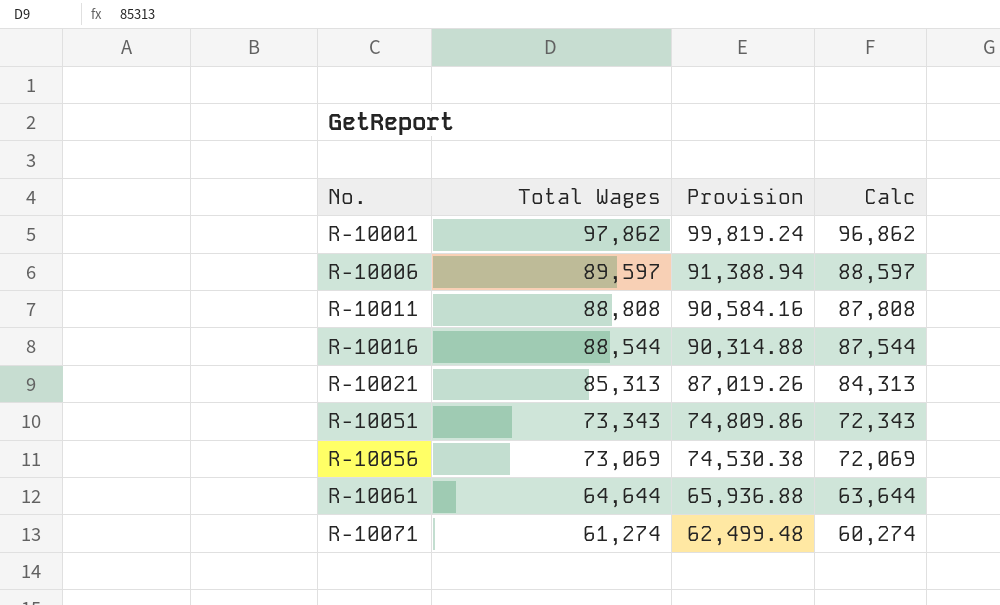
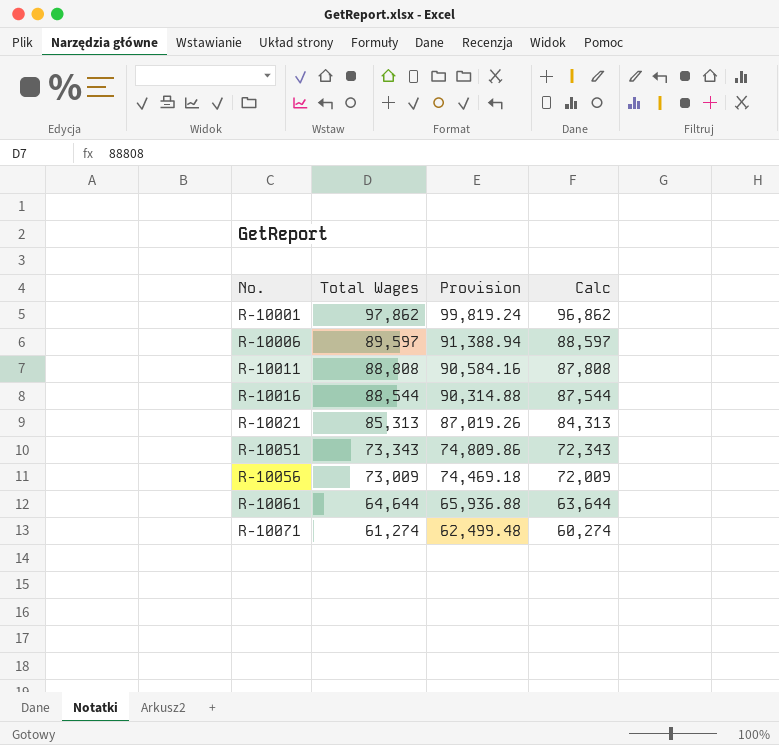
R-10056 | Total Wages: 73,069 -> 73,009
R-10056 | Provision: 74,530.38 -> 74,469.18
R-10056 | Calc: 72,069 -> 72,009

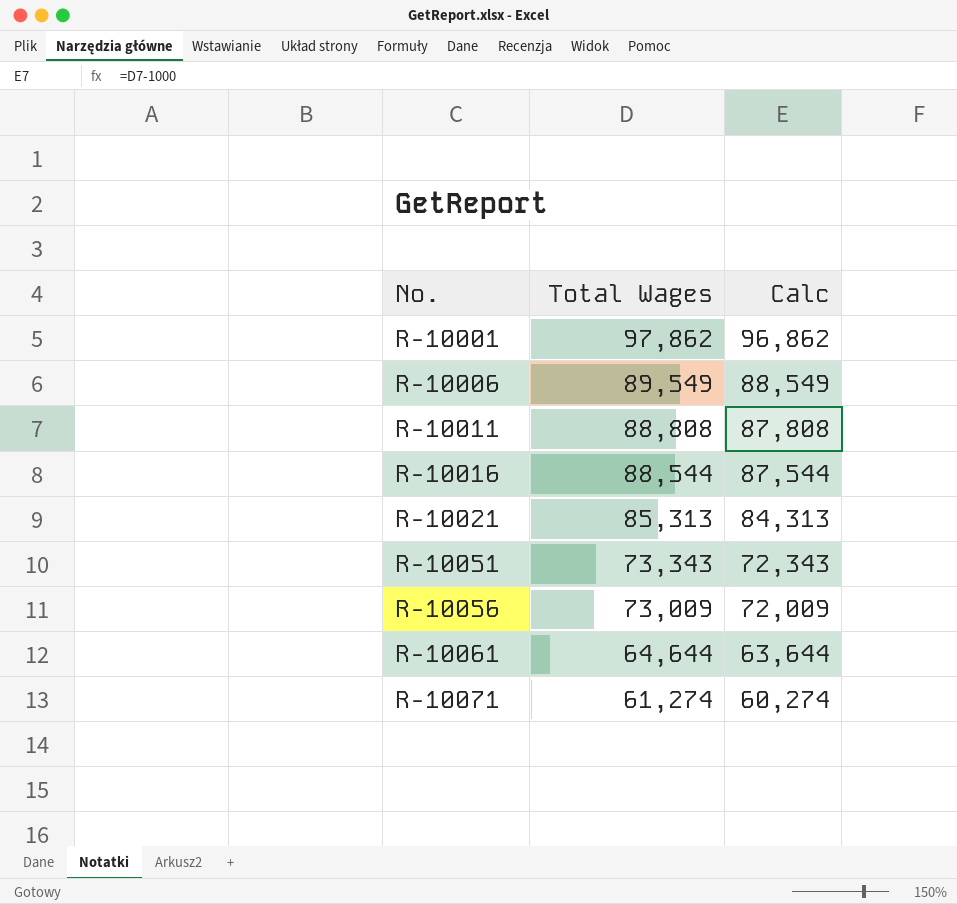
column Provision | formula: [Total Wages] * 1.02 -> none
R-10006 | Total Wages: 89,597 -> 89,549
R-10006 | Calc: 88,597 -> 88,549

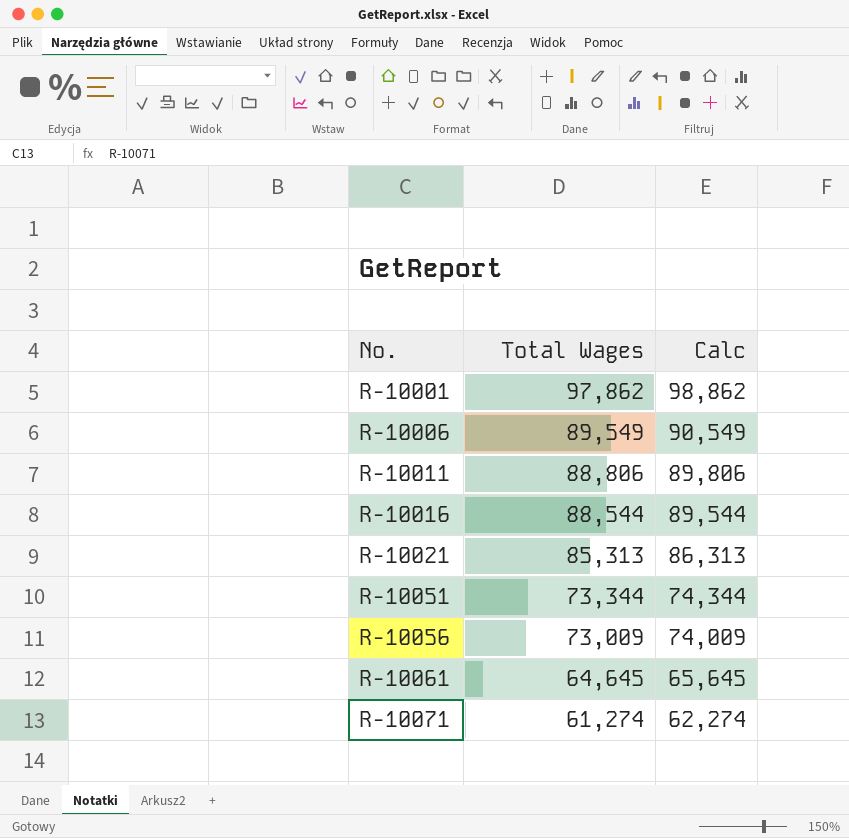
column Calc | formula: [Total Wages] - 1000 -> [Total Wages] + 1000
R-10011 | Total Wages: 88,808 -> 88,806
R-10051 | Total Wages: 73,343 -> 73,344
R-10061 | Total Wages: 64,644 -> 64,645

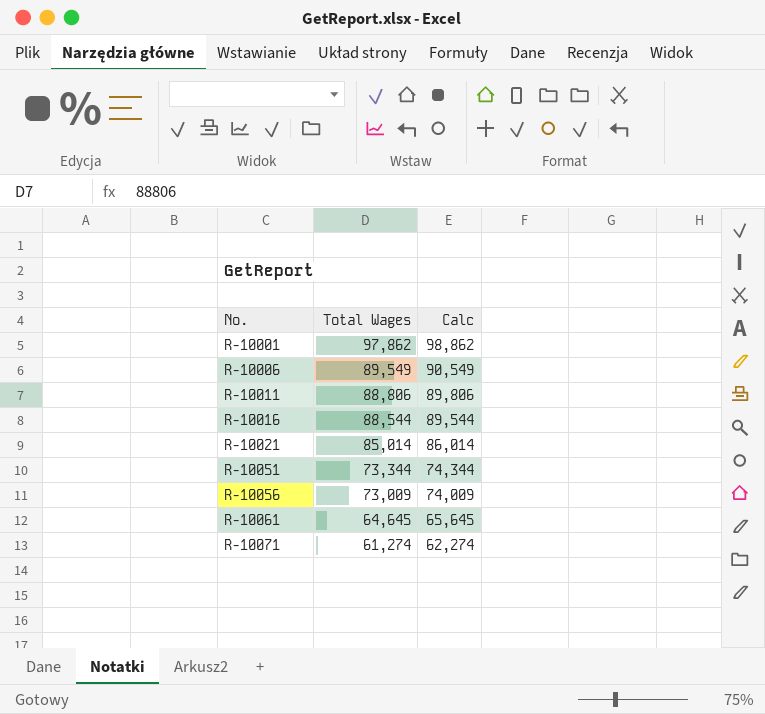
R-10021 | Total Wages: 85,313 -> 85,014
R-10021 | Calc: 86,313 -> 86,014

